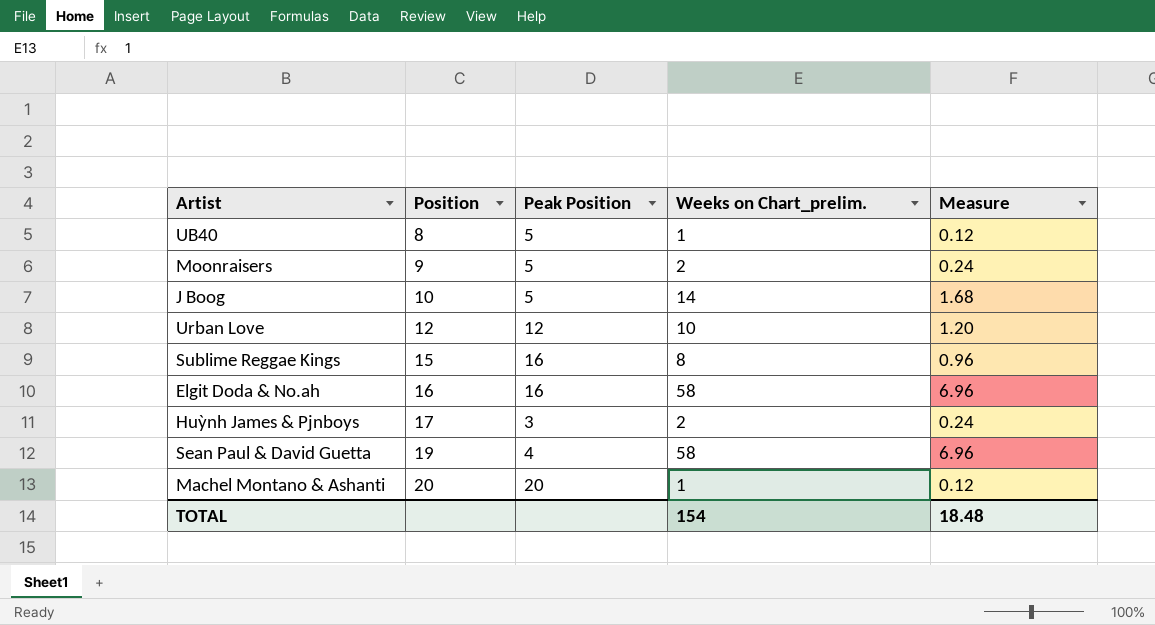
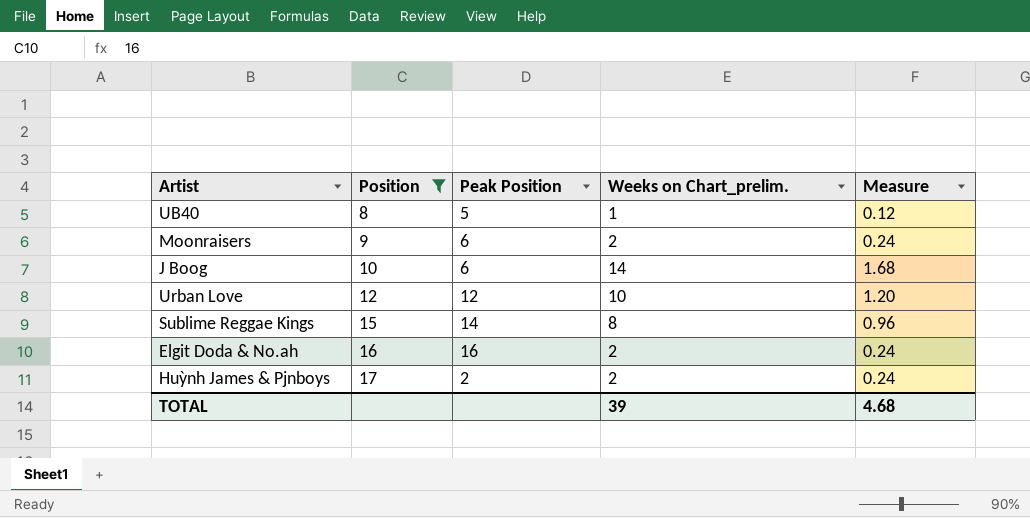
filter: none -> Position <= 17
Moonraisers | Peak Position: 5 -> 6
J Boog | Peak Position: 5 -> 6
Sublime Reggae Kings | Peak Position: 16 -> 14
Elgit Doda & No.ah | Weeks on Chart_prelim.: 58 -> 2
Elgit Doda & No.ah | Measure: 6.96 -> 0.24
Huỳnh James & Pjnboys | Peak Position: 3 -> 2
TOTAL | Weeks on Chart_prelim.: 154 -> 39
TOTAL | Measure: 18.48 -> 4.68

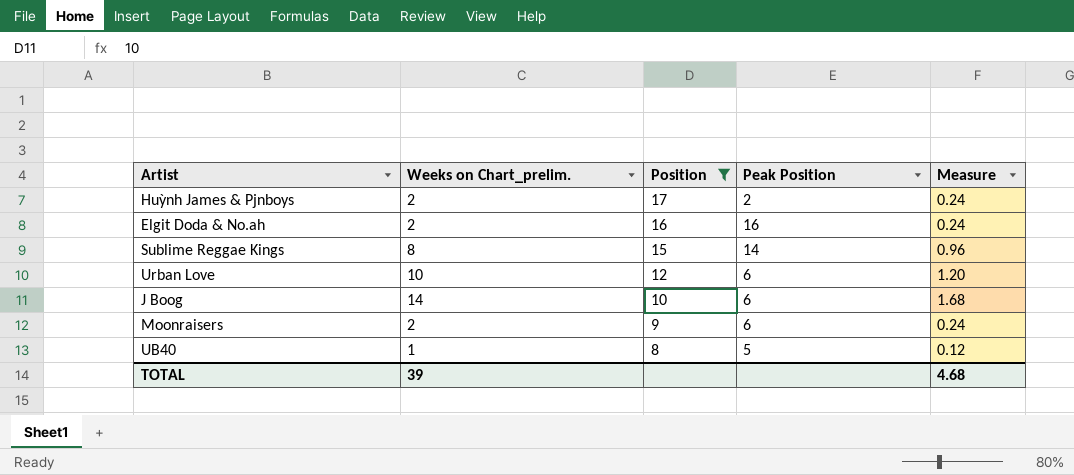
row order: Position ascending -> Position descending
column Weeks on Chart_prelim. | position: 4 -> 2
Urban Love | Peak Position: 12 -> 6

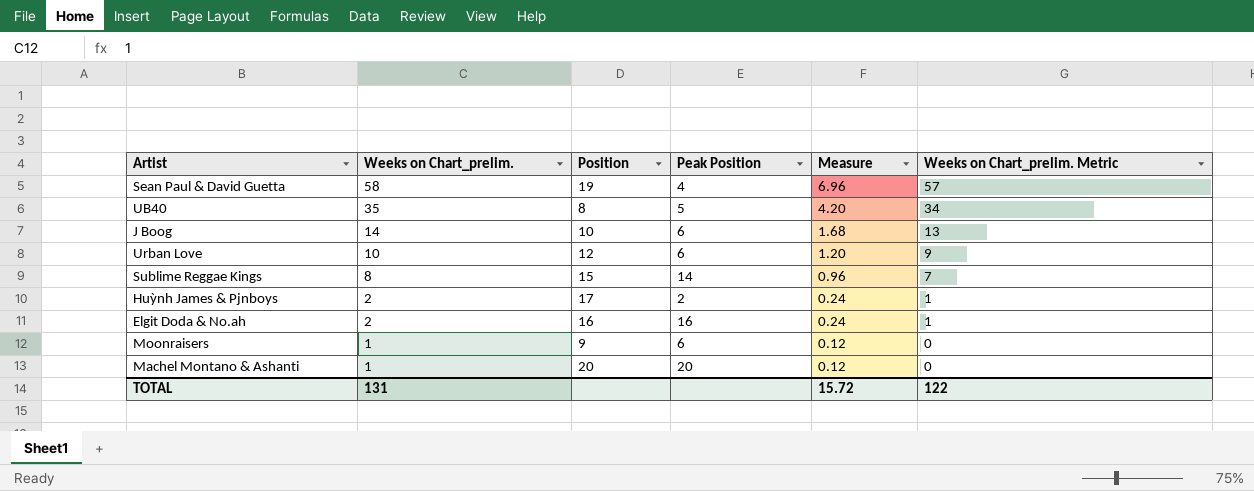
filter: Position <= 17 -> none
row order: Position descending -> Weeks on Chart_prelim. descending
column Weeks on Chart_prelim. Metric | formula: none -> [Weeks on Chart_prelim.] - 1
UB40 | Weeks on Chart_prelim.: 1 -> 35
UB40 | Measure: 0.12 -> 4.20
Moonraisers | Weeks on Chart_prelim.: 2 -> 1
Moonraisers | Measure: 0.24 -> 0.12
TOTAL | Weeks on Chart_prelim.: 39 -> 131
TOTAL | Measure: 4.68 -> 15.72

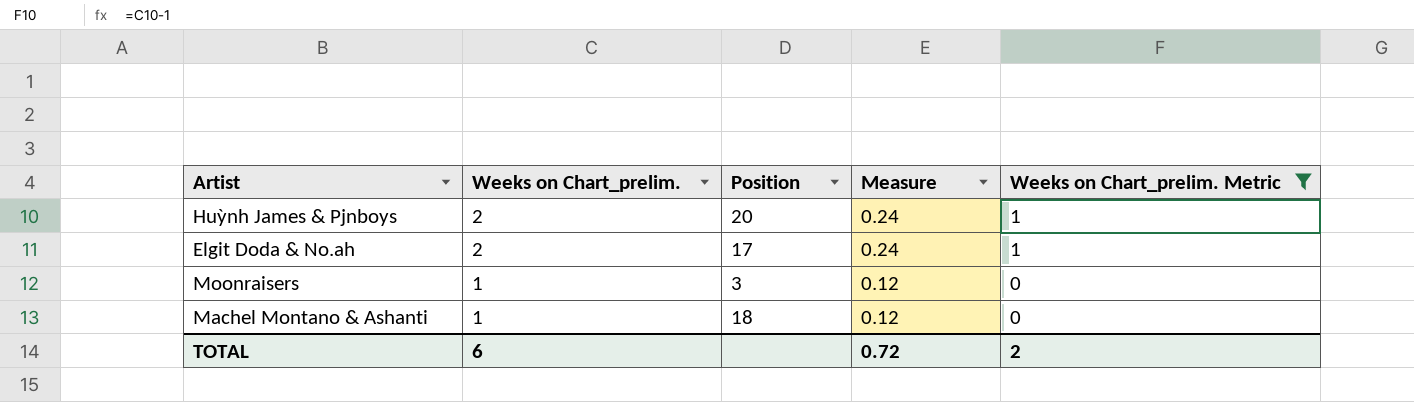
filter: none -> Weeks on Chart_prelim. Metric <= 1
column Peak Position | position: 4 -> none
Huỳnh James & Pjnboys | Position: 17 -> 20
Elgit Doda & No.ah | Position: 16 -> 17
Moonraisers | Position: 9 -> 3
Machel Montano & Ashanti | Position: 20 -> 18
TOTAL | Weeks on Chart_prelim.: 131 -> 6
TOTAL | Measure: 15.72 -> 0.72
TOTAL | Weeks on Chart_prelim. Metric: 122 -> 2

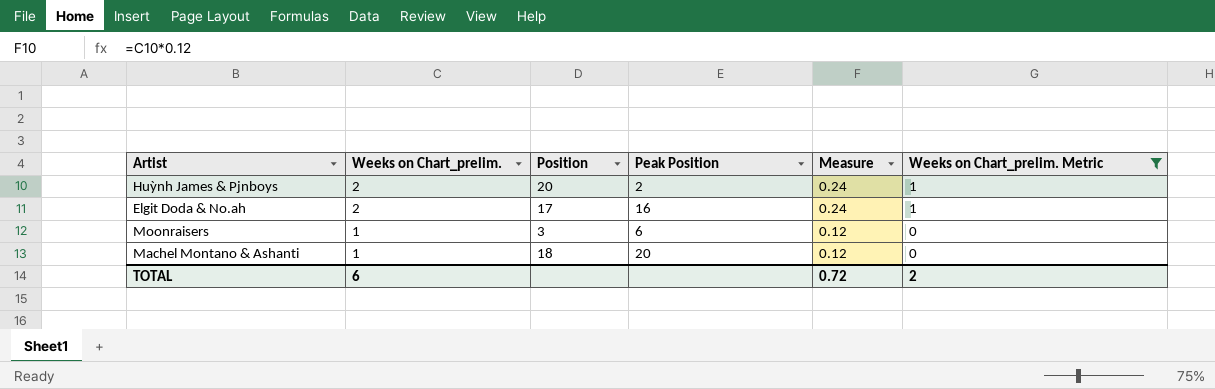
column Peak Position | position: none -> 4

